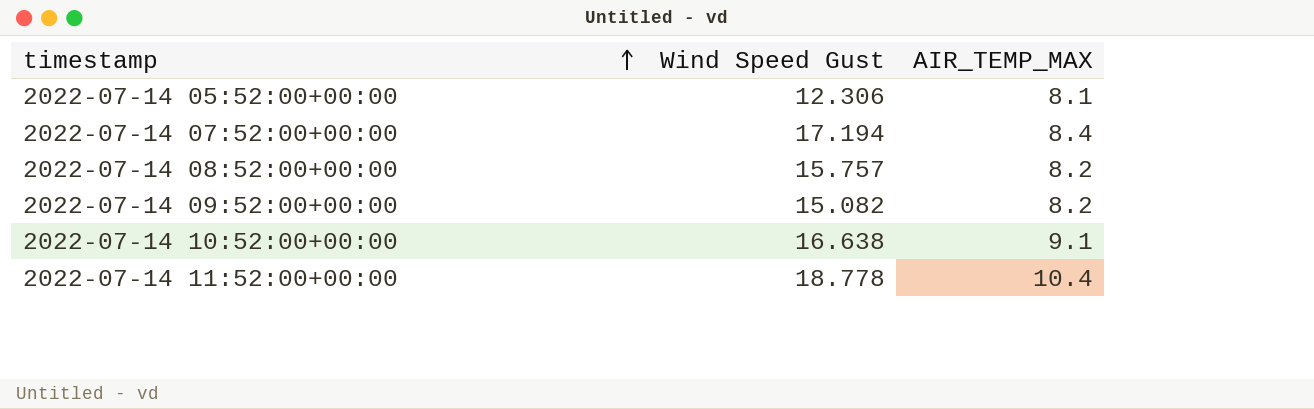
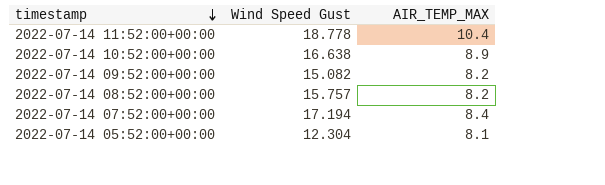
row order: timestamp ascending -> timestamp descending
2022-07-14 10:52:00+00:00 | AIR_TEMP_MAX: 9.1 -> 8.9
2022-07-14 05:52:00+00:00 | Wind Speed Gust: 12.306 -> 12.304

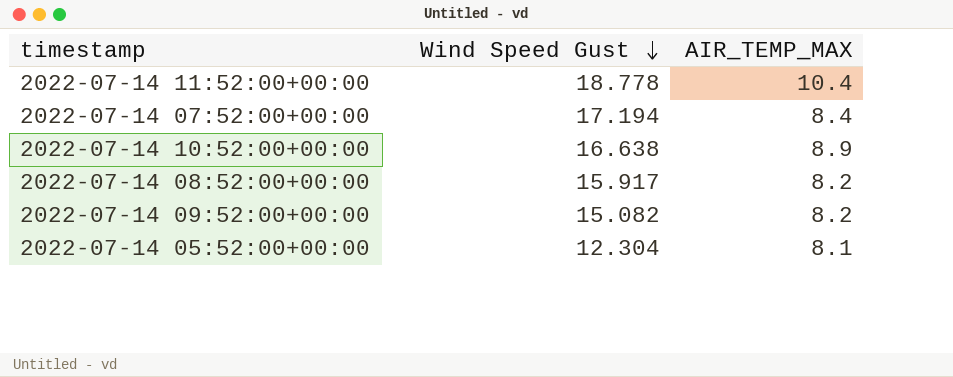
row order: timestamp descending -> Wind Speed Gust descending
2022-07-14 08:52:00+00:00 | Wind Speed Gust: 15.757 -> 15.917

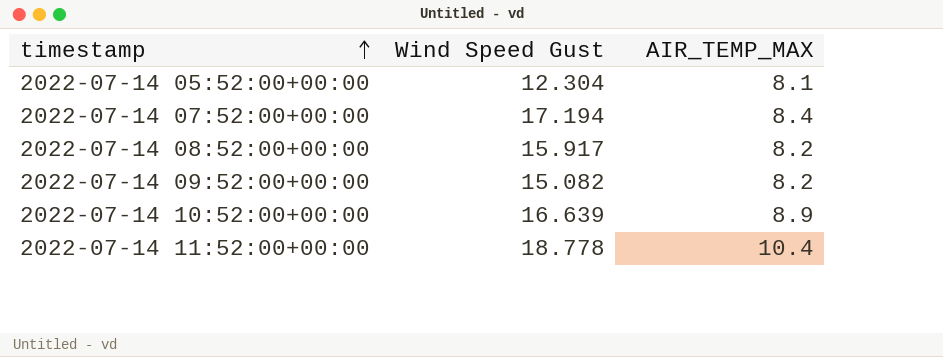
row order: Wind Speed Gust descending -> timestamp ascending
2022-07-14 10:52:00+00:00 | Wind Speed Gust: 16.638 -> 16.639

